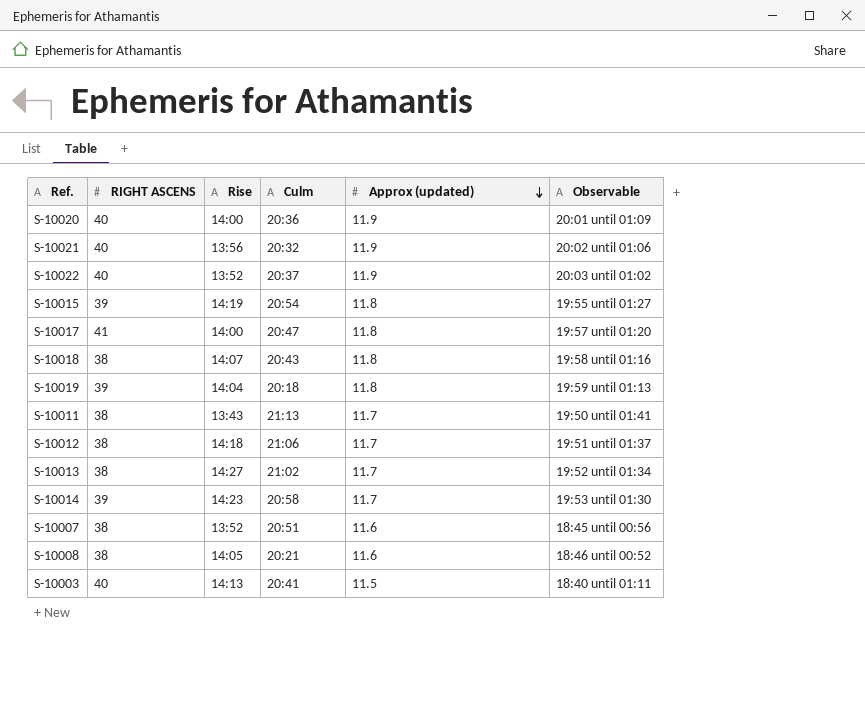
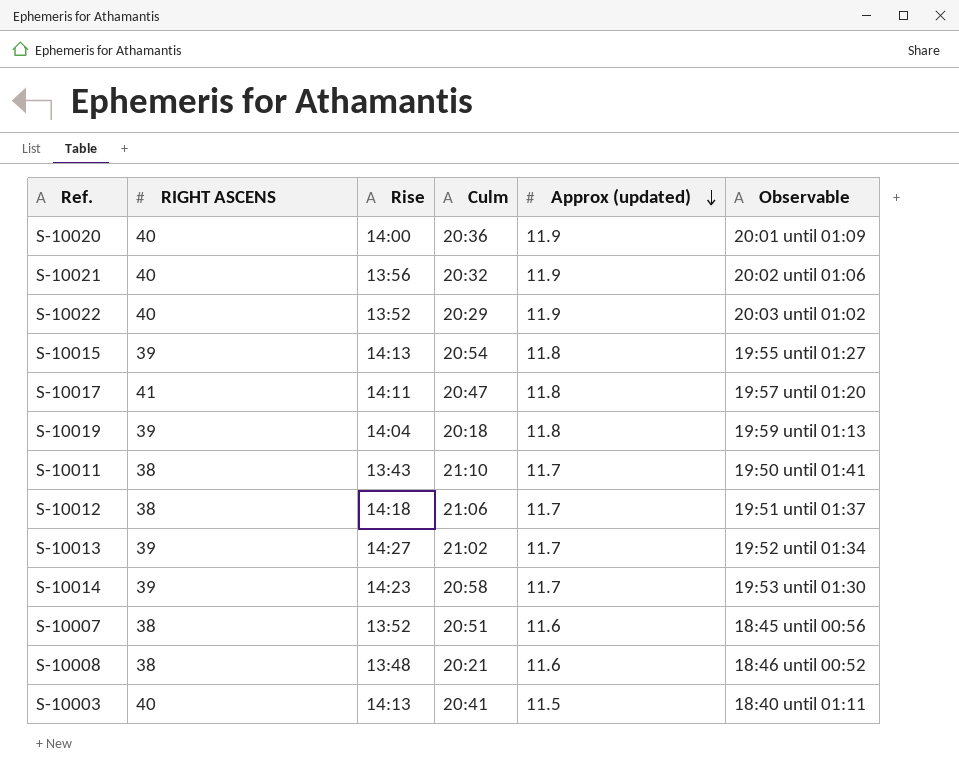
row S-10018: 38 | 14:07 | 20:43 | 11.8 | 19:58 until 01:16 -> none
S-10022 | Culm: 20:37 -> 20:29
S-10015 | Rise: 14:19 -> 14:13
S-10017 | Rise: 14:00 -> 14:11
S-10011 | Culm: 21:13 -> 21:10
S-10013 | RIGHT ASCENS: 38 -> 39
S-10008 | Rise: 14:05 -> 13:48

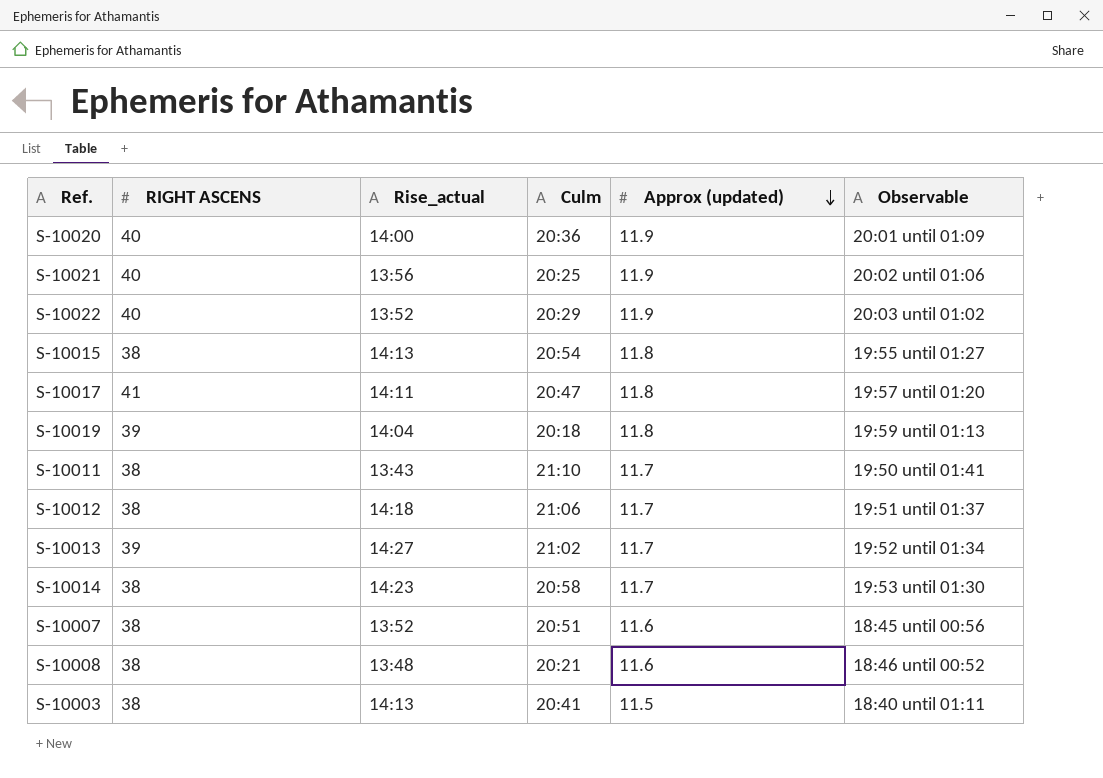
column name: Rise -> Rise_actual
S-10021 | Culm: 20:32 -> 20:25
S-10015 | RIGHT ASCENS: 39 -> 38
S-10014 | RIGHT ASCENS: 39 -> 38
S-10003 | RIGHT ASCENS: 40 -> 38

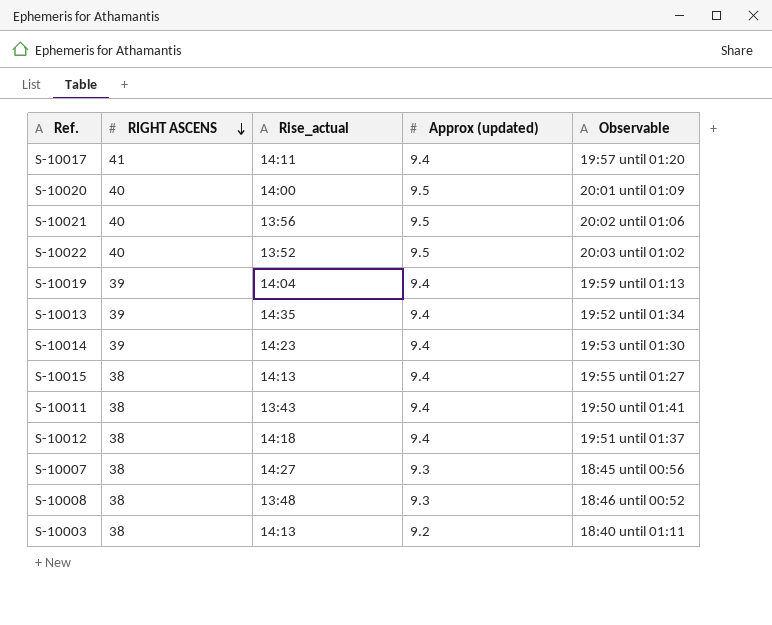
row order: Approx (updated) descending -> RIGHT ASCENS descending
column Culm | position: 4 -> none
S-10017 | Approx (updated): 11.8 -> 9.4
S-10020 | Approx (updated): 11.9 -> 9.5
S-10021 | Approx (updated): 11.9 -> 9.5
S-10022 | Approx (updated): 11.9 -> 9.5
S-10019 | Approx (updated): 11.8 -> 9.4
S-10013 | Rise_actual: 14:27 -> 14:35
S-10013 | Approx (updated): 11.7 -> 9.4
S-10014 | RIGHT ASCENS: 38 -> 39
S-10014 | Approx (updated): 11.7 -> 9.4
S-10015 | Approx (updated): 11.8 -> 9.4
S-10011 | Approx (updated): 11.7 -> 9.4
S-10012 | Approx (updated): 11.7 -> 9.4
S-10007 | Rise_actual: 13:52 -> 14:27
S-10007 | Approx (updated): 11.6 -> 9.3
S-10008 | Approx (updated): 11.6 -> 9.3
S-10003 | Approx (updated): 11.5 -> 9.2

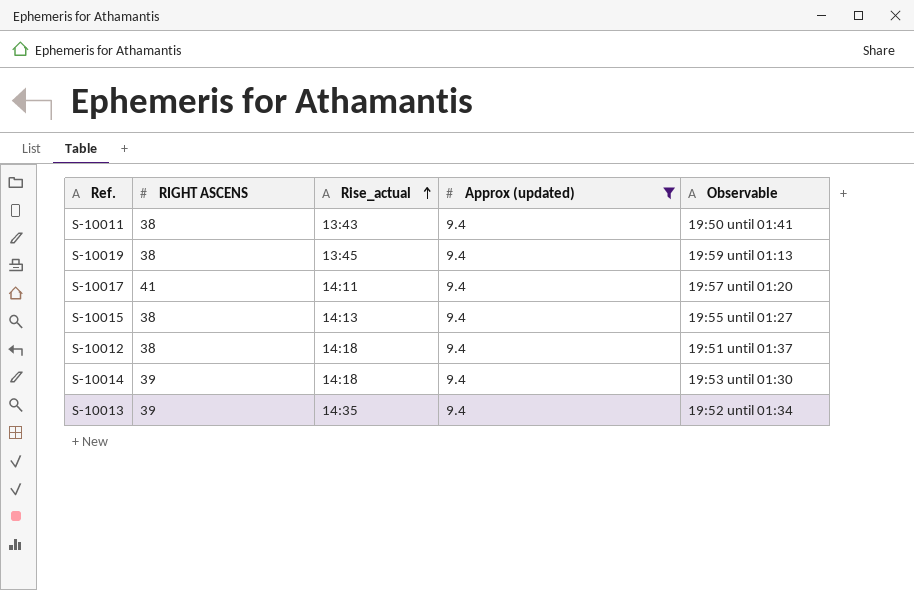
filter: none -> Approx (updated) = 9.4
row order: RIGHT ASCENS descending -> Rise_actual ascending
S-10019 | RIGHT ASCENS: 39 -> 38
S-10019 | Rise_actual: 14:04 -> 13:45
S-10014 | Rise_actual: 14:23 -> 14:18

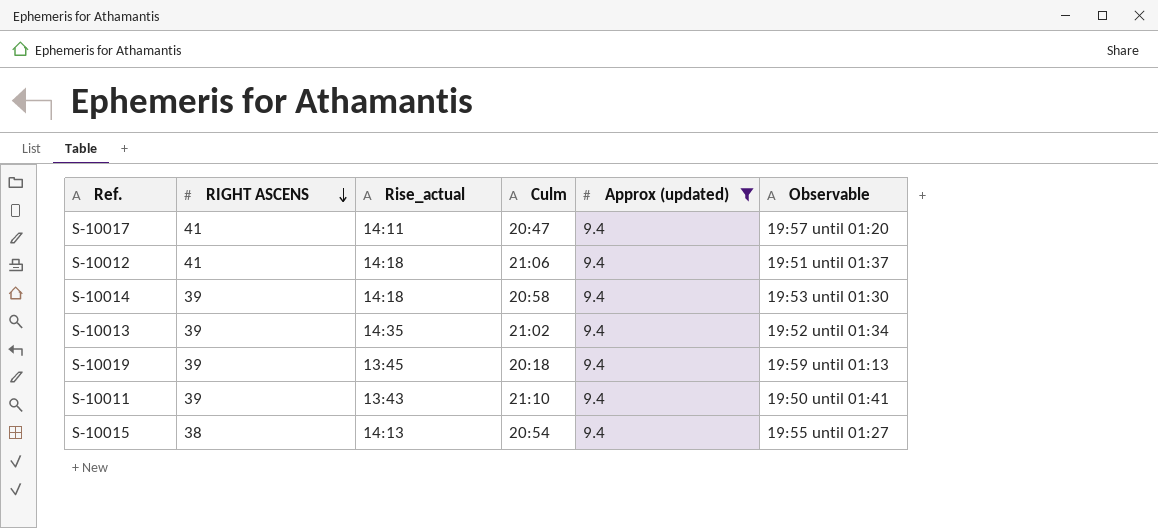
row order: Rise_actual ascending -> RIGHT ASCENS descending
column Culm | position: none -> 4
S-10012 | RIGHT ASCENS: 38 -> 41
S-10019 | RIGHT ASCENS: 38 -> 39
S-10011 | RIGHT ASCENS: 38 -> 39

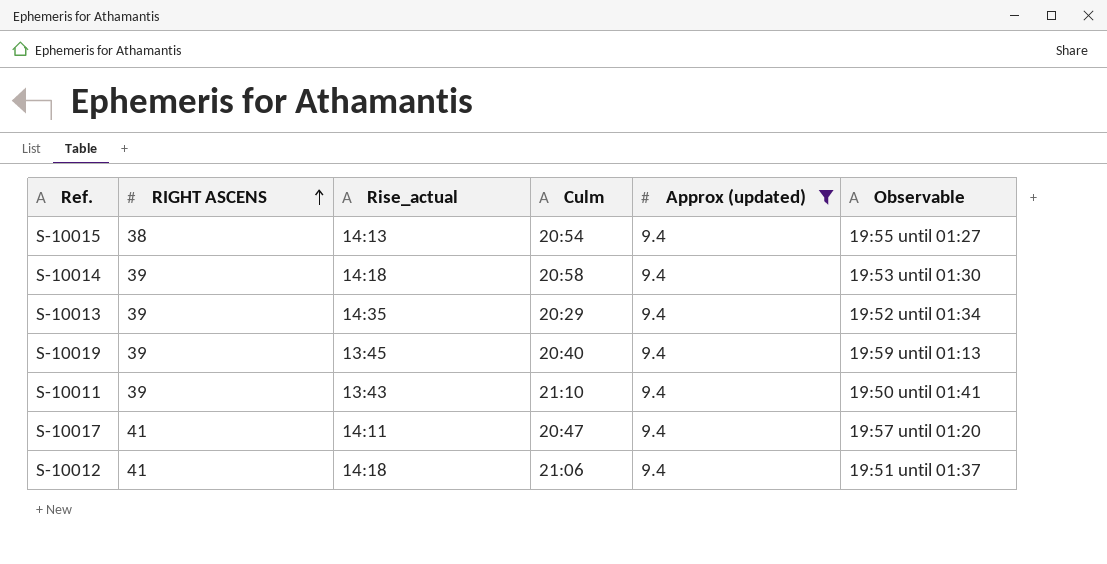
row order: RIGHT ASCENS descending -> RIGHT ASCENS ascending
S-10013 | Culm: 21:02 -> 20:29
S-10019 | Culm: 20:18 -> 20:40

